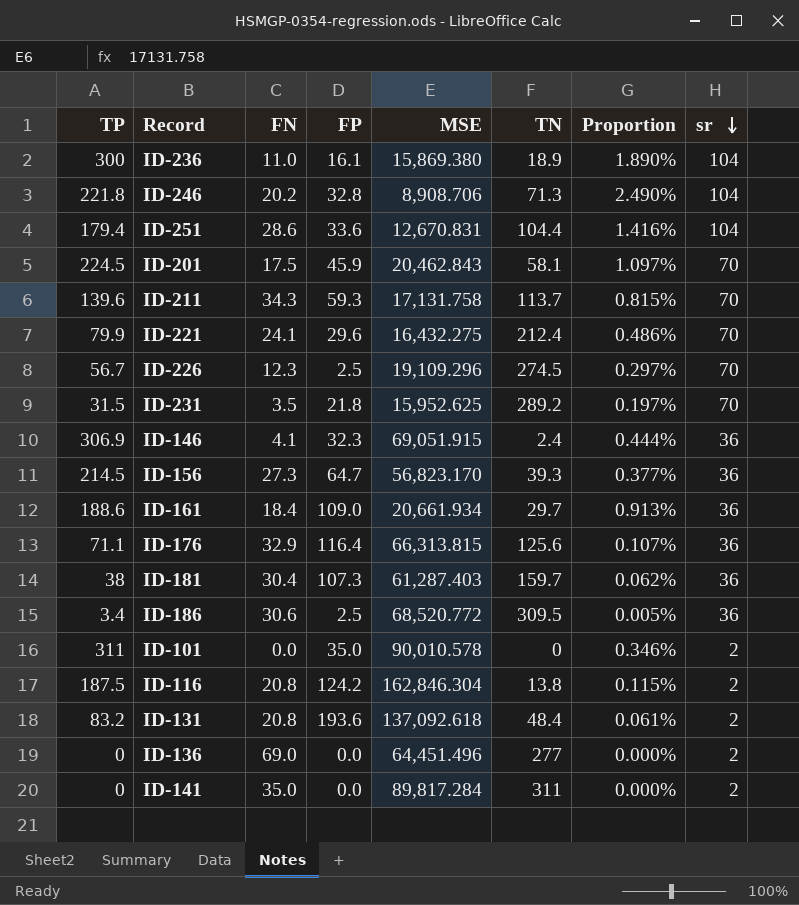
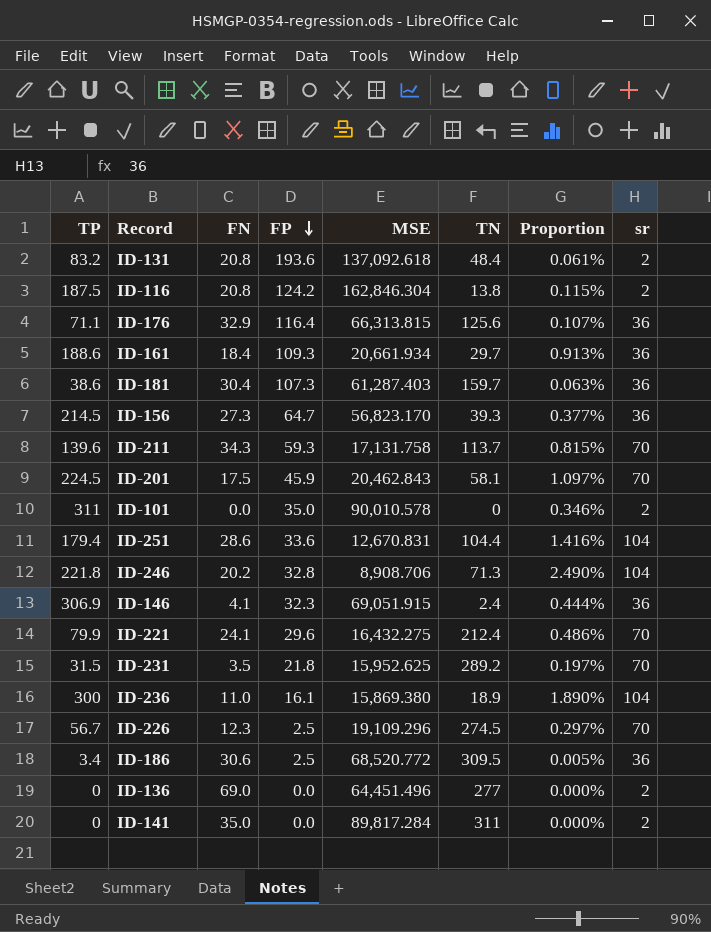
row order: sr descending -> FP descending
ID-161 | FP: 109.0 -> 109.3
ID-181 | TP: 38 -> 38.6
ID-181 | Proportion: 0.062% -> 0.063%

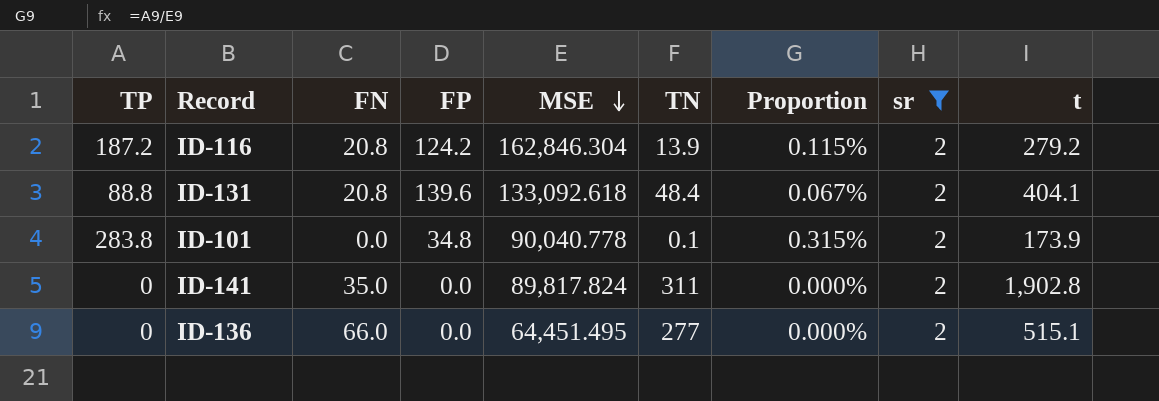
filter: none -> sr = 2
row order: FP descending -> MSE descending
column t | position: none -> 9
ID-116 | TP: 187.5 -> 187.2
ID-116 | TN: 13.8 -> 13.9
ID-131 | TP: 83.2 -> 88.8
ID-131 | FP: 193.6 -> 139.6
ID-131 | MSE: 137,092.618 -> 133,092.618
ID-131 | Proportion: 0.061% -> 0.067%
ID-101 | TP: 311 -> 283.8
ID-101 | FP: 35.0 -> 34.8
ID-101 | MSE: 90,010.578 -> 90,040.778
ID-101 | TN: 0 -> 0.1
ID-101 | Proportion: 0.346% -> 0.315%
ID-141 | MSE: 89,817.284 -> 89,817.824
ID-136 | FN: 69.0 -> 66.0
ID-136 | MSE: 64,451.496 -> 64,451.495

